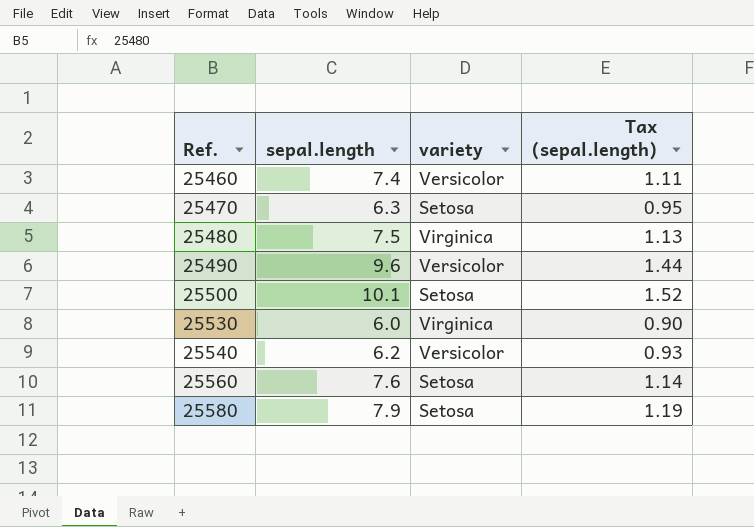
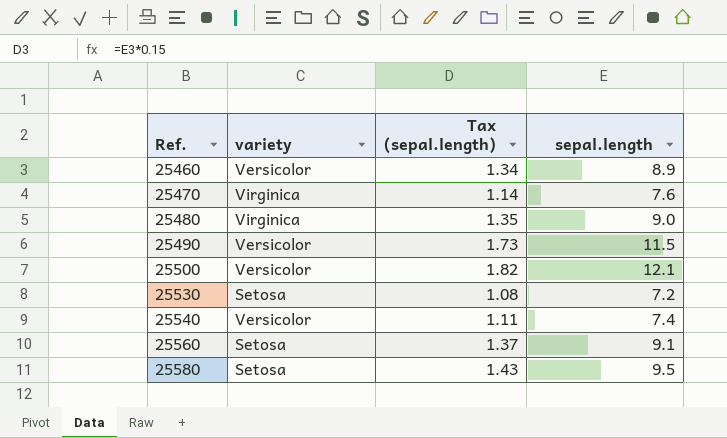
column sepal.length | position: 2 -> 4
25460 | Tax (sepal.length): 1.11 -> 1.34
25460 | sepal.length: 7.4 -> 8.9
25470 | variety: Setosa -> Virginica
25470 | Tax (sepal.length): 0.95 -> 1.14
25470 | sepal.length: 6.3 -> 7.6
25480 | Tax (sepal.length): 1.13 -> 1.35
25480 | sepal.length: 7.5 -> 9.0
25490 | Tax (sepal.length): 1.44 -> 1.73
25490 | sepal.length: 9.6 -> 11.5
25500 | variety: Setosa -> Versicolor
25500 | Tax (sepal.length): 1.52 -> 1.82
25500 | sepal.length: 10.1 -> 12.1
25530 | variety: Virginica -> Setosa
25530 | Tax (sepal.length): 0.90 -> 1.08
25530 | sepal.length: 6.0 -> 7.2
25540 | Tax (sepal.length): 0.93 -> 1.11
25540 | sepal.length: 6.2 -> 7.4
25560 | Tax (sepal.length): 1.14 -> 1.37
25560 | sepal.length: 7.6 -> 9.1
25580 | Tax (sepal.length): 1.19 -> 1.43
25580 | sepal.length: 7.9 -> 9.5

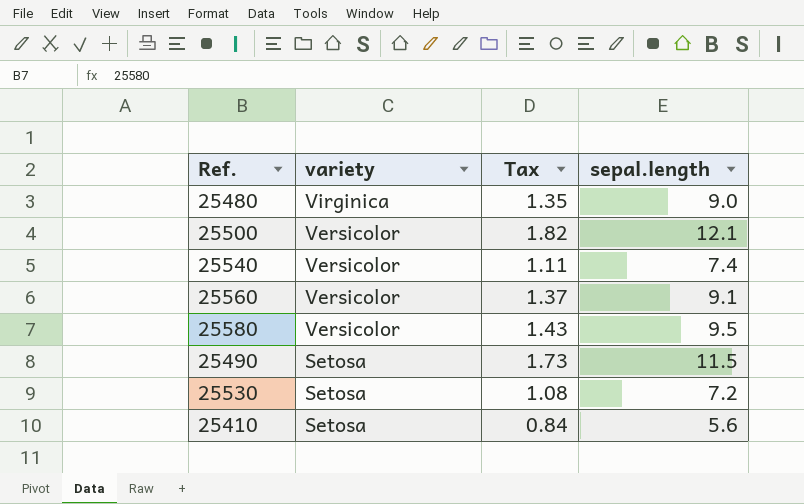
row order: Ref. ascending -> variety descending
column name: Tax (sepal.length) -> Tax
row 25460: Versicolor | 1.34 | 8.9 -> none
row 25470: Virginica | 1.14 | 7.6 -> none
25560 | variety: Setosa -> Versicolor
25580 | variety: Setosa -> Versicolor
25490 | variety: Versicolor -> Setosa
row 25410: none -> Setosa | 0.84 | 5.6

